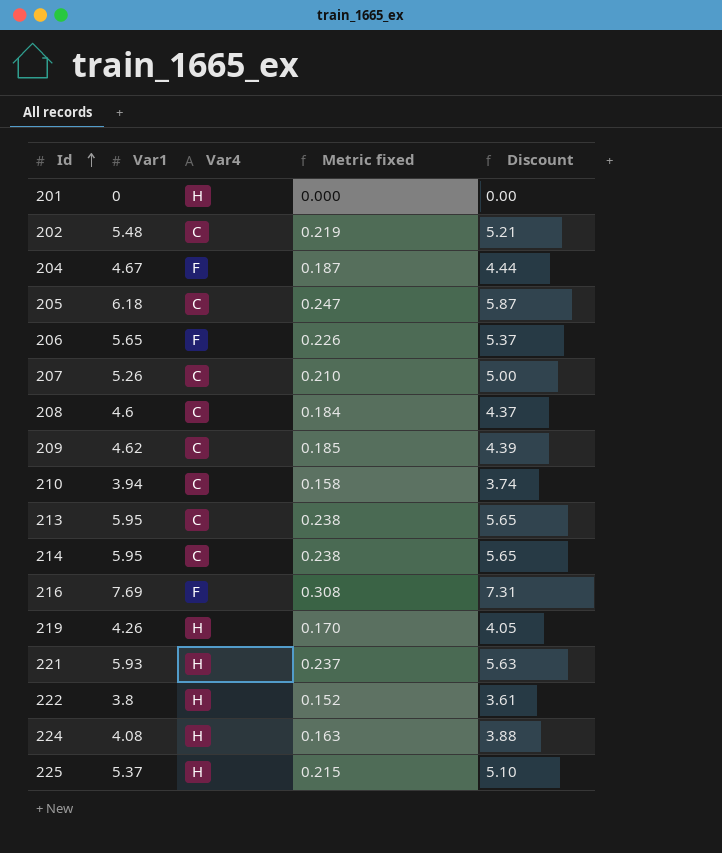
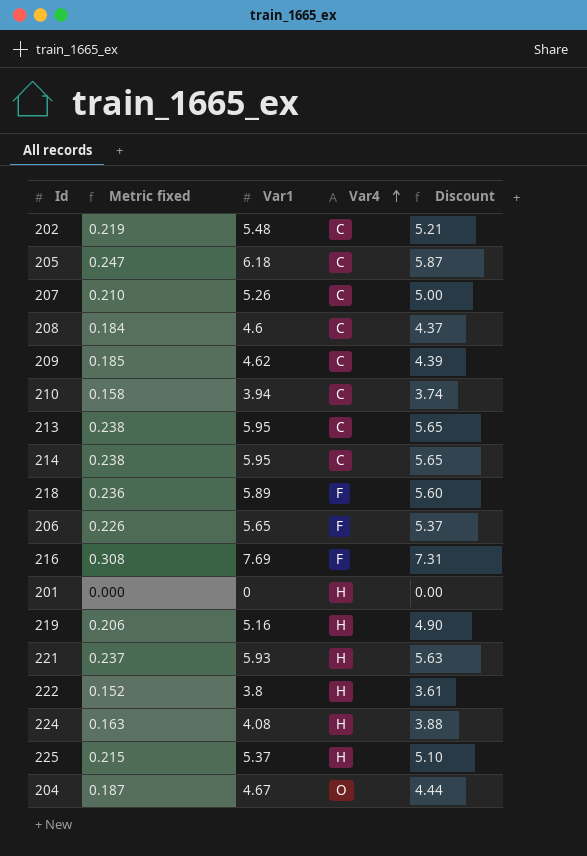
row order: Id ascending -> Var4 ascending
column Metric fixed | position: 4 -> 2
row 218: none -> 0.236 | 5.89 | F | 5.60
219 | Metric fixed: 0.170 -> 0.206
219 | Var1: 4.26 -> 5.16
219 | Discount: 4.05 -> 4.90
204 | Var4: F -> O

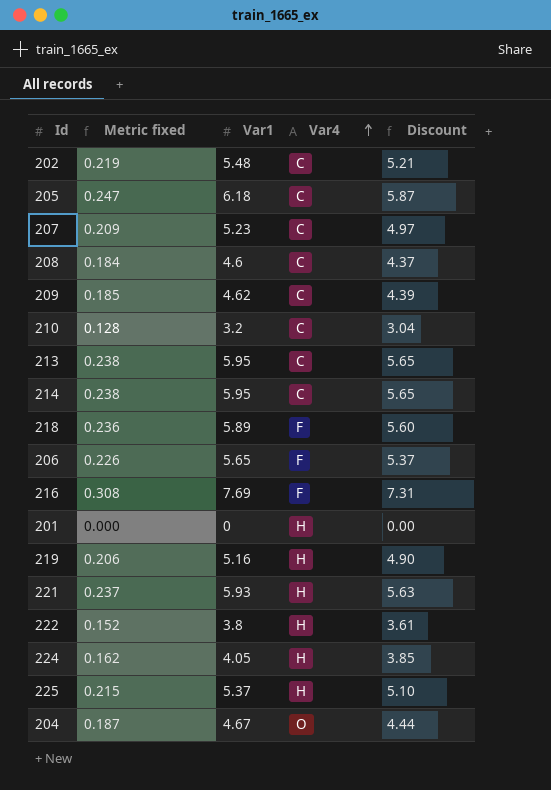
207 | Metric fixed: 0.210 -> 0.209
207 | Var1: 5.26 -> 5.23
207 | Discount: 5.00 -> 4.97
210 | Metric fixed: 0.158 -> 0.128
210 | Var1: 3.94 -> 3.2
210 | Discount: 3.74 -> 3.04
224 | Metric fixed: 0.163 -> 0.162
224 | Var1: 4.08 -> 4.05
224 | Discount: 3.88 -> 3.85

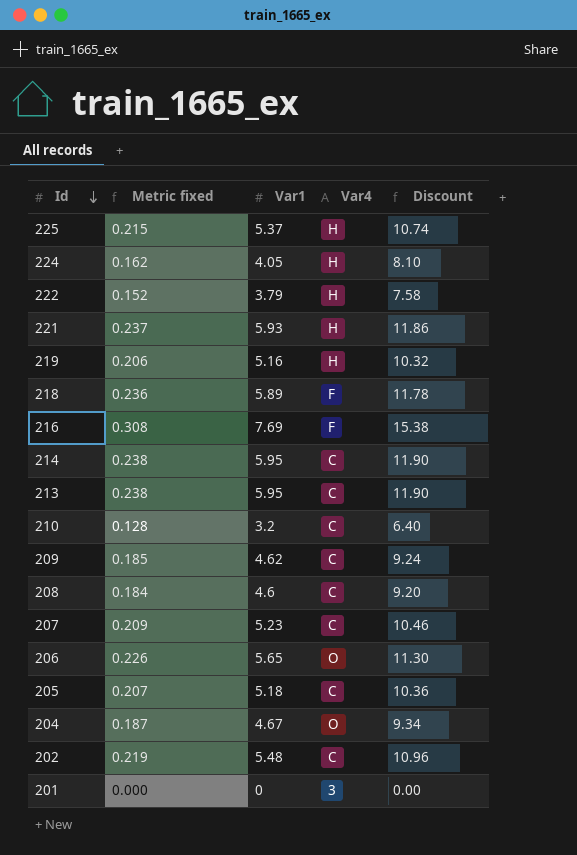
row order: Var4 ascending -> Id descending
column Discount | formula: [Var1] * 0.95 -> [Var1] * 2
222 | Var1: 3.8 -> 3.79
206 | Var4: F -> O
205 | Metric fixed: 0.247 -> 0.207
205 | Var1: 6.18 -> 5.18
201 | Var4: H -> 3

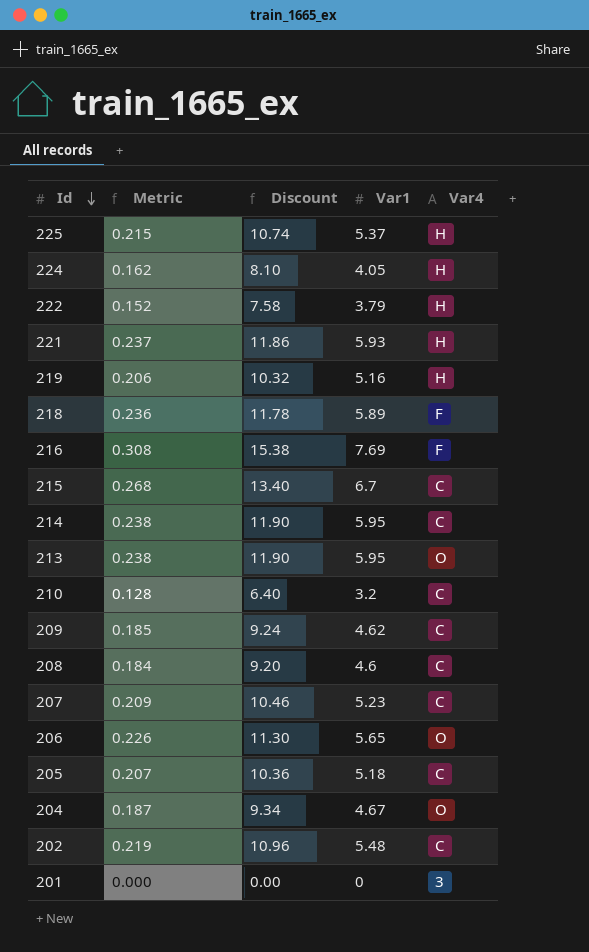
column name: Metric fixed -> Metric
column Discount | position: 5 -> 3
row 215: none -> 0.268 | 13.40 | 6.7 | C
213 | Var4: C -> O

